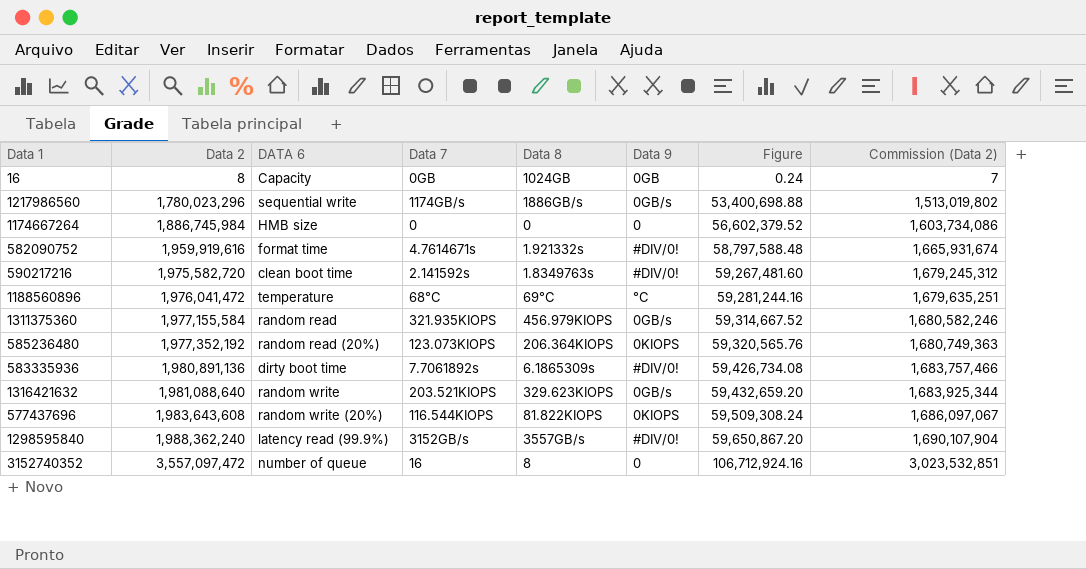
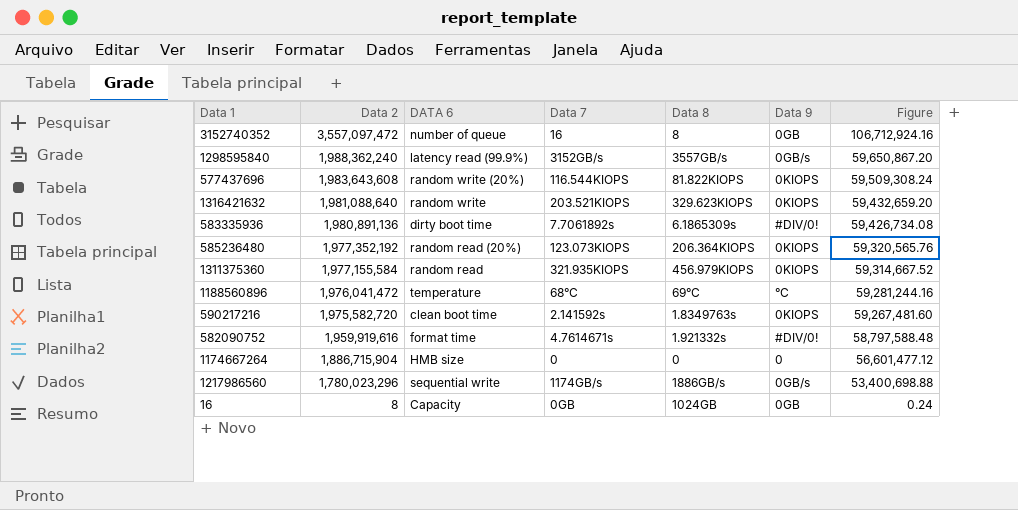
row order: Data 2 ascending -> Data 2 descending
column Commission (Data 2) | formula: [Data 2] * 0.85 -> none
3152740352 | Data 9: 0 -> 0GB
1298595840 | Data 9: #DIV/0! -> 0GB/s
1316421632 | Data 9: 0GB/s -> 0KIOPS
1311375360 | Data 9: 0GB/s -> 0KIOPS
590217216 | Data 9: #DIV/0! -> 0KIOPS
1174667264 | Data 2: 1,886,745,984 -> 1,886,715,904
1174667264 | Figure: 56,602,379.52 -> 56,601,477.12

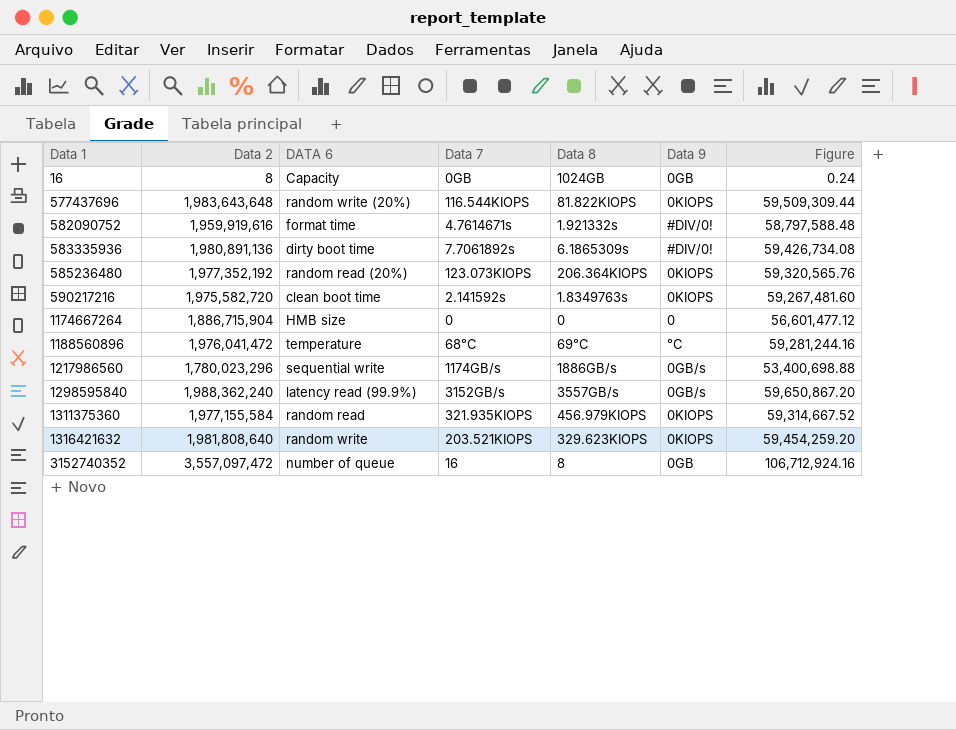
row order: Data 2 descending -> Data 1 ascending
577437696 | Data 2: 1,983,643,608 -> 1,983,643,648
577437696 | Figure: 59,509,308.24 -> 59,509,309.44
1316421632 | Data 2: 1,981,088,640 -> 1,981,808,640
1316421632 | Figure: 59,432,659.20 -> 59,454,259.20

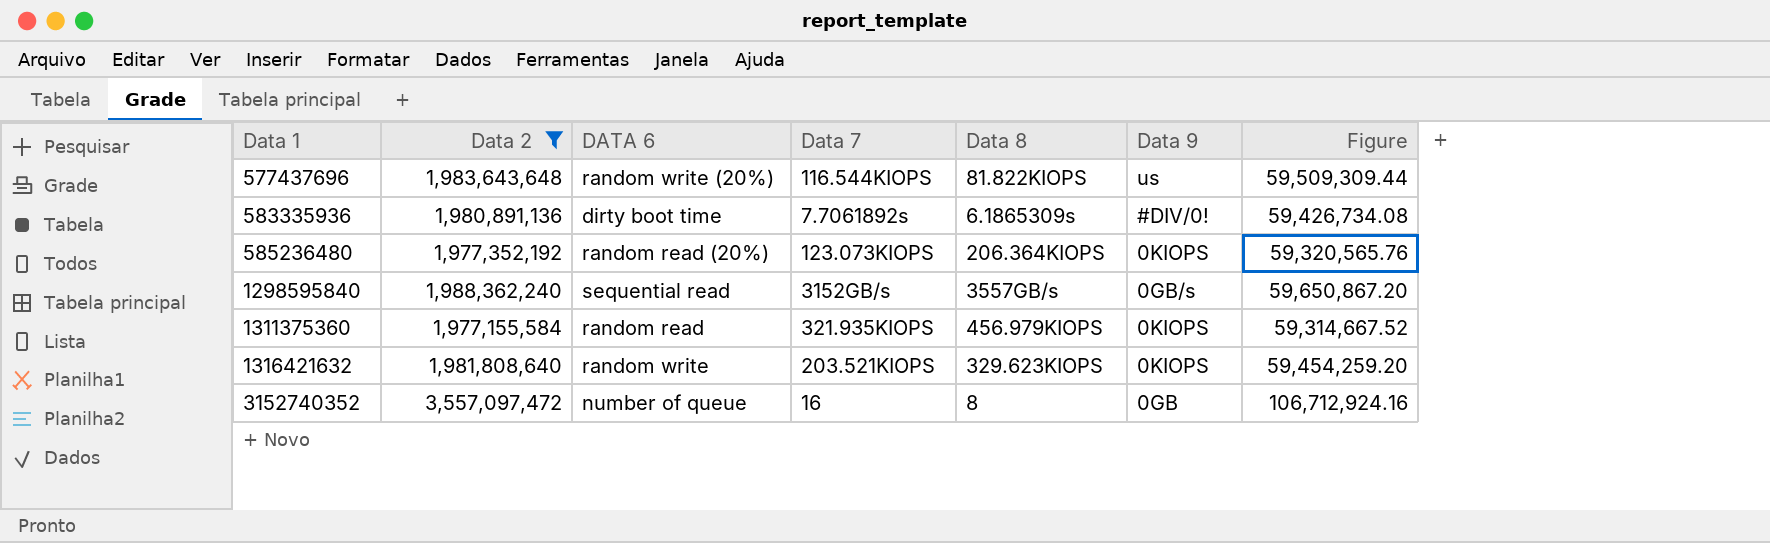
filter: none -> Data 2 >= 1,977,155,584
577437696 | Data 9: 0KIOPS -> us
1298595840 | DATA 6: latency read (99.9%) -> sequential read

